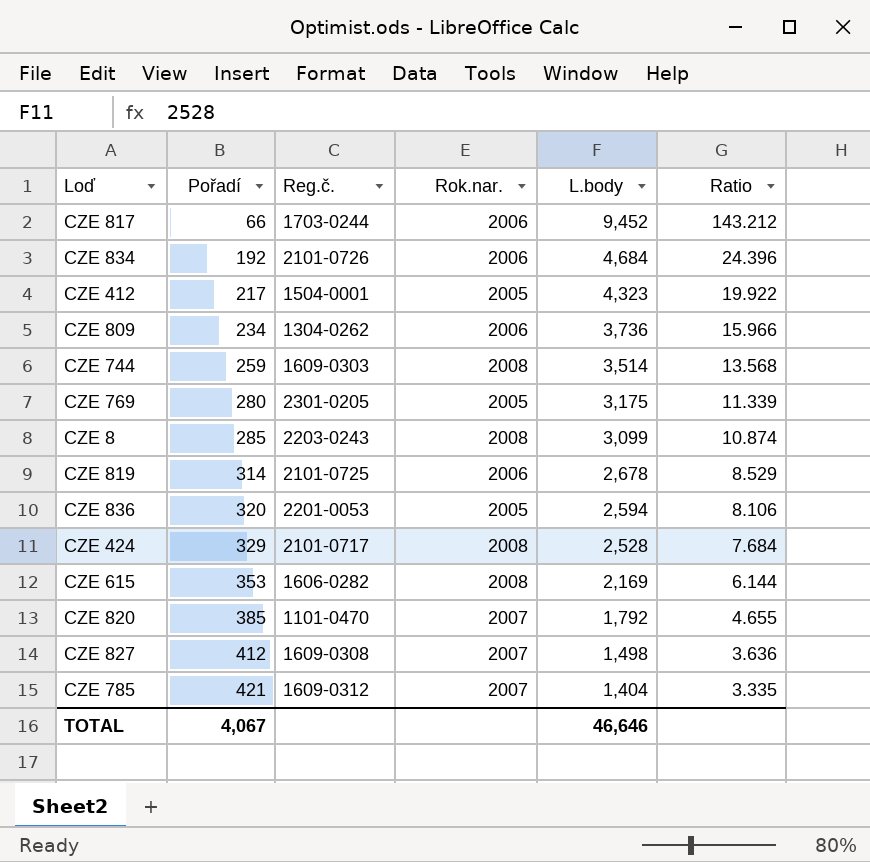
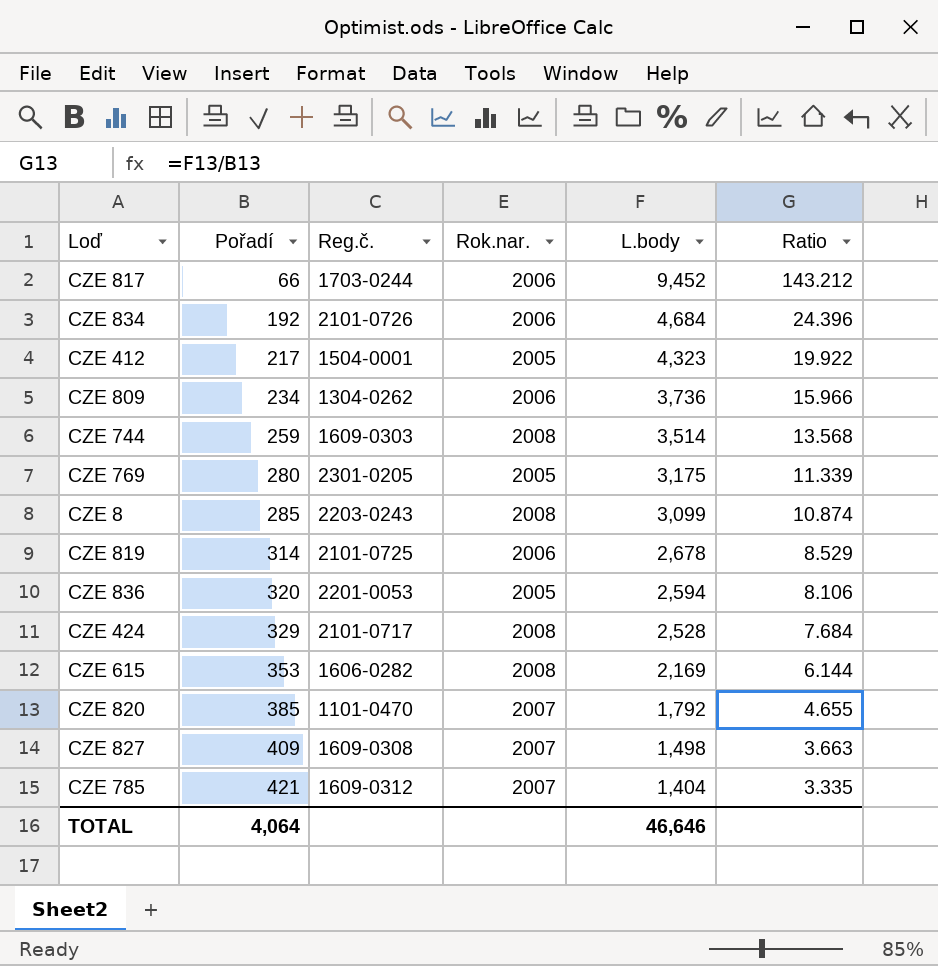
CZE 827 | Pořadí: 412 -> 409
CZE 827 | Ratio: 3.636 -> 3.663
TOTAL | Pořadí: 4,067 -> 4,064

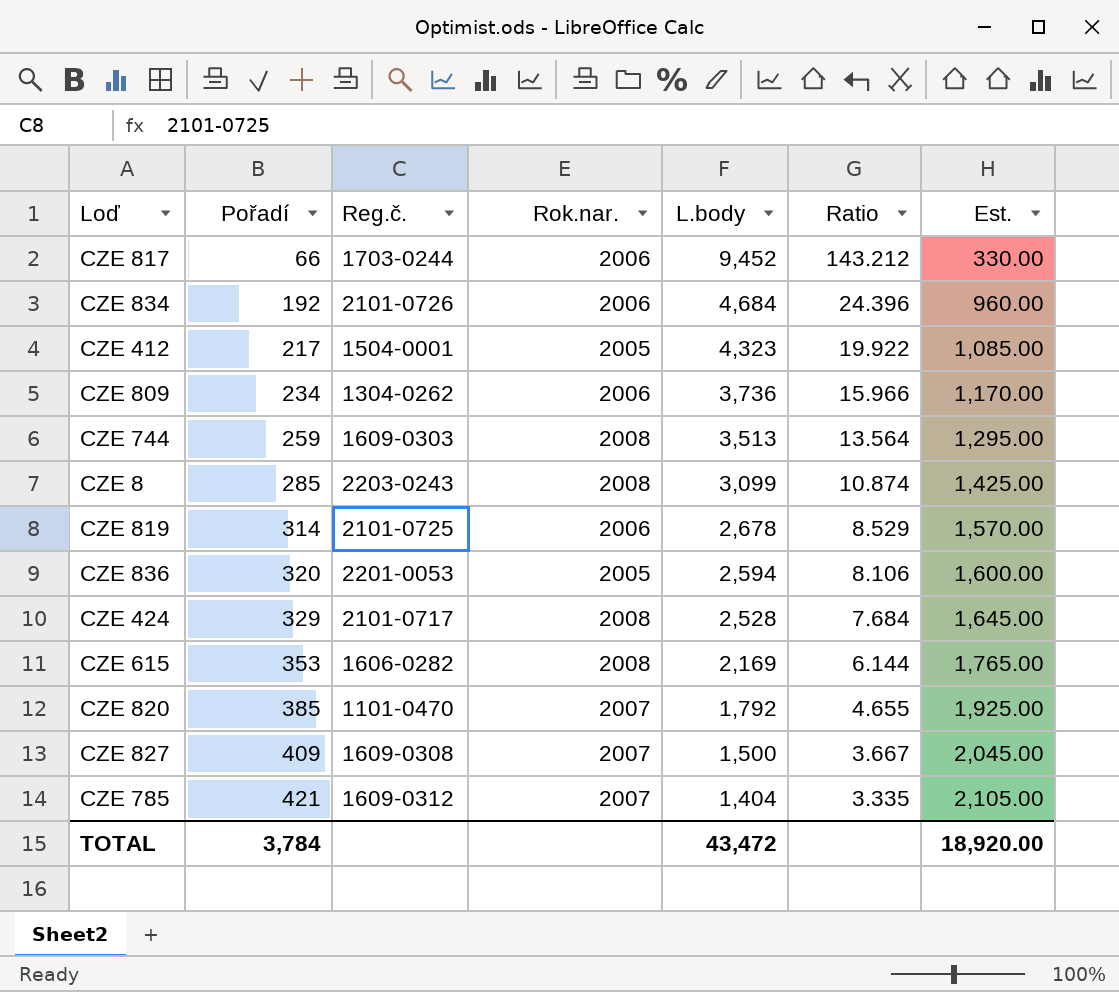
column Est. | formula: none -> [Pořadí] * 5
row CZE 769: 280 | 2301-0205 | 2005 | 3,175 | 11.339 -> none
CZE 744 | L.body: 3,514 -> 3,513
CZE 744 | Ratio: 13.568 -> 13.564
CZE 827 | L.body: 1,498 -> 1,500
CZE 827 | Ratio: 3.663 -> 3.667
TOTAL | Pořadí: 4,064 -> 3,784
TOTAL | L.body: 46,646 -> 43,472

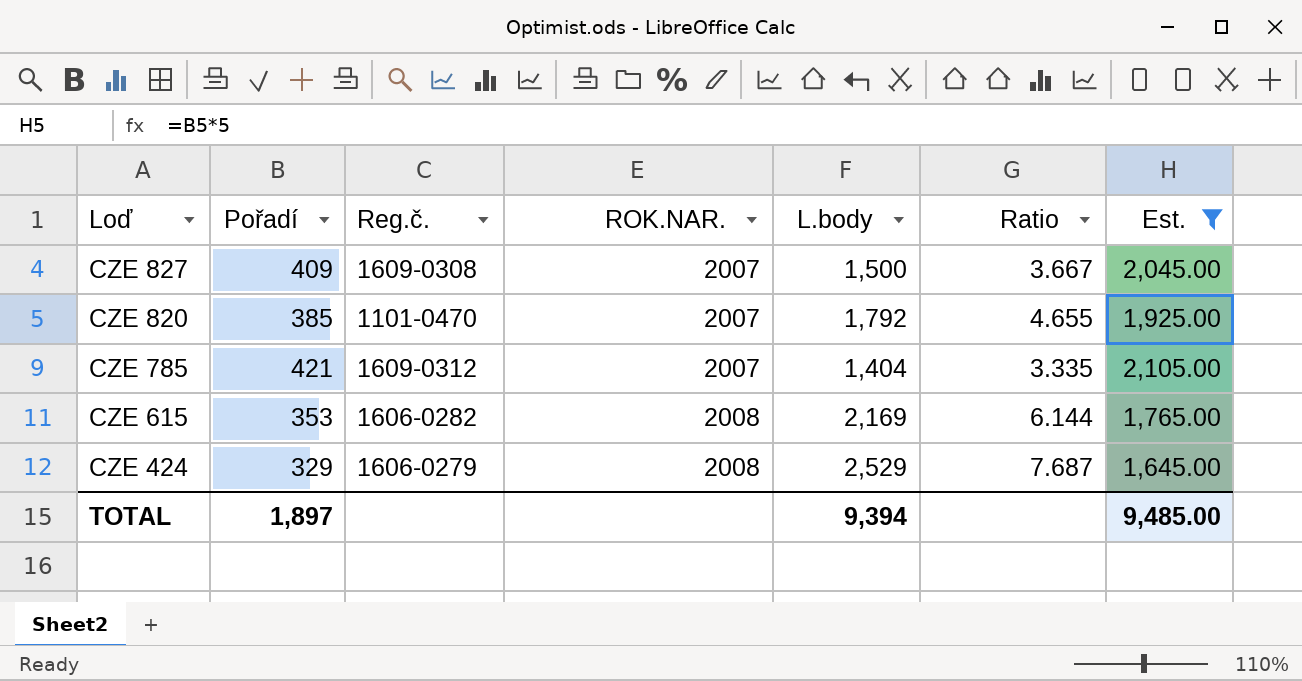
filter: none -> Est. >= 1,645.00
row order: Pořadí ascending -> Loď descending
column name: Rok.nar. -> ROK.NAR.
CZE 424 | Reg.č.: 2101-0717 -> 1606-0279
CZE 424 | L.body: 2,528 -> 2,529
CZE 424 | Ratio: 7.684 -> 7.687
TOTAL | Pořadí: 3,784 -> 1,897
TOTAL | L.body: 43,472 -> 9,394
TOTAL | Est.: 18,920.00 -> 9,485.00

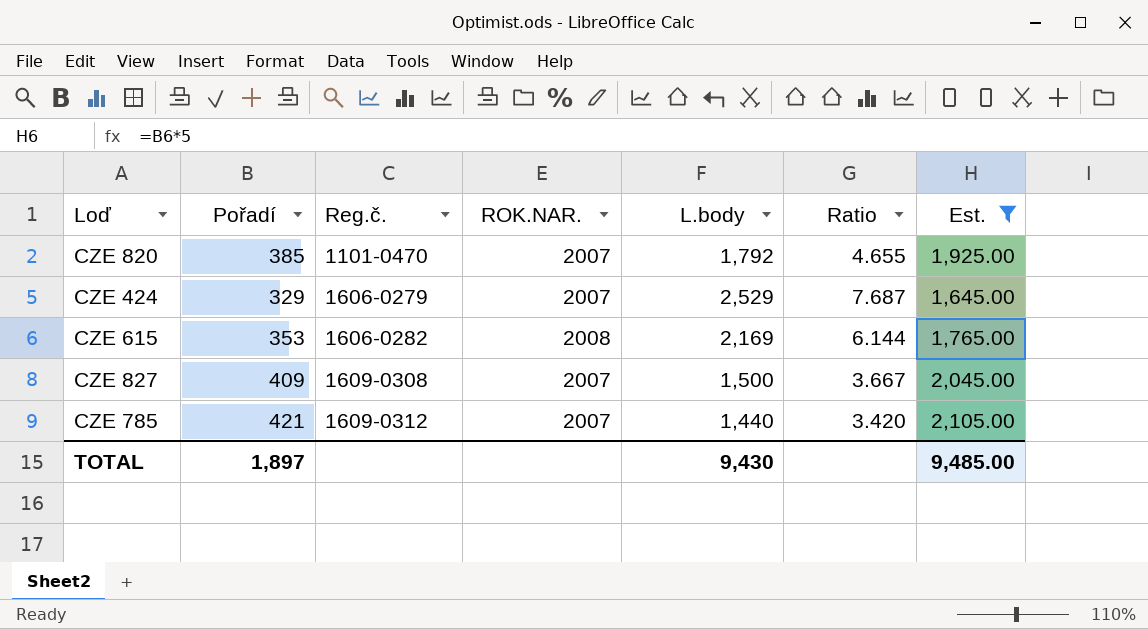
row order: Loď descending -> Reg.č. ascending
CZE 424 | ROK.NAR.: 2008 -> 2007
CZE 785 | L.body: 1,404 -> 1,440
CZE 785 | Ratio: 3.335 -> 3.420
TOTAL | L.body: 9,394 -> 9,430

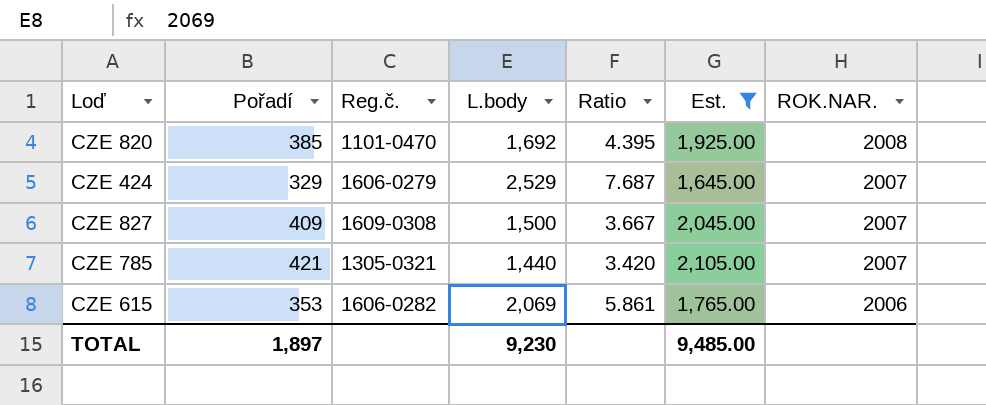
row order: Reg.č. ascending -> ROK.NAR. descending
column ROK.NAR. | position: 4 -> 7
CZE 820 | L.body: 1,792 -> 1,692
CZE 820 | Ratio: 4.655 -> 4.395
CZE 820 | ROK.NAR.: 2007 -> 2008
CZE 785 | Reg.č.: 1609-0312 -> 1305-0321
CZE 615 | L.body: 2,169 -> 2,069
CZE 615 | Ratio: 6.144 -> 5.861
CZE 615 | ROK.NAR.: 2008 -> 2006
TOTAL | L.body: 9,430 -> 9,230

